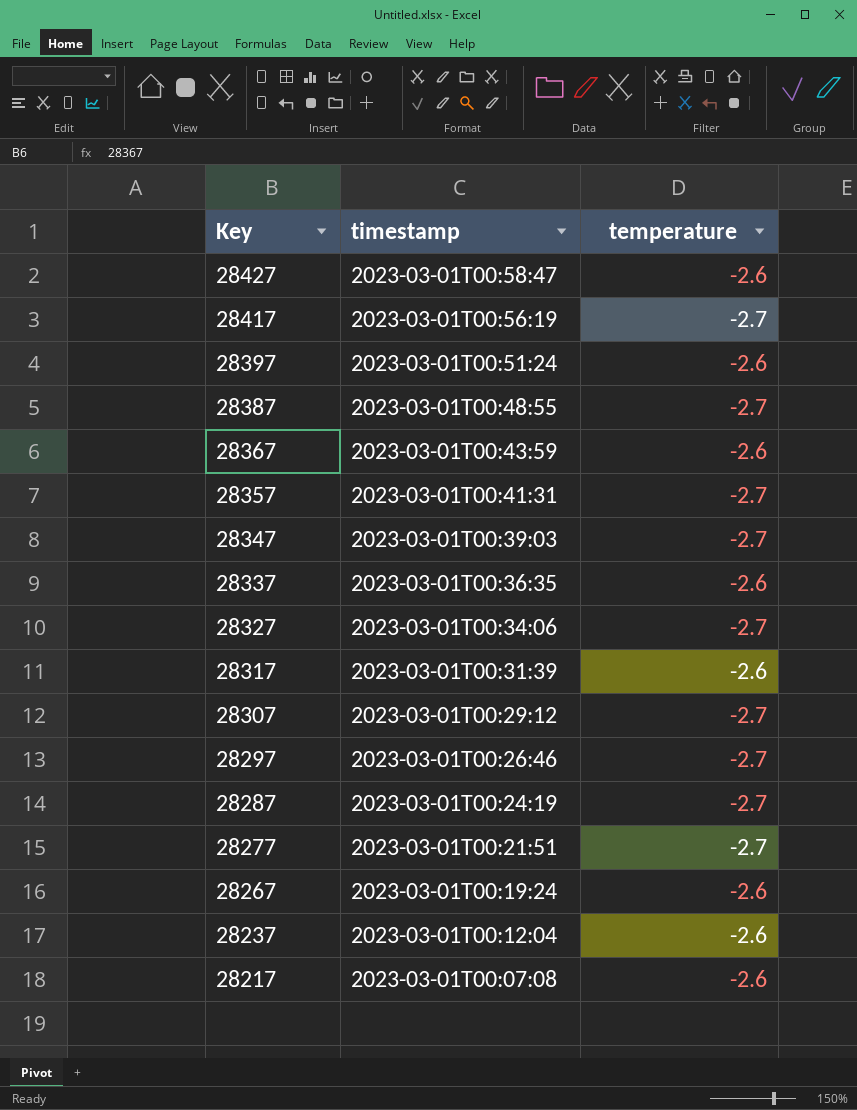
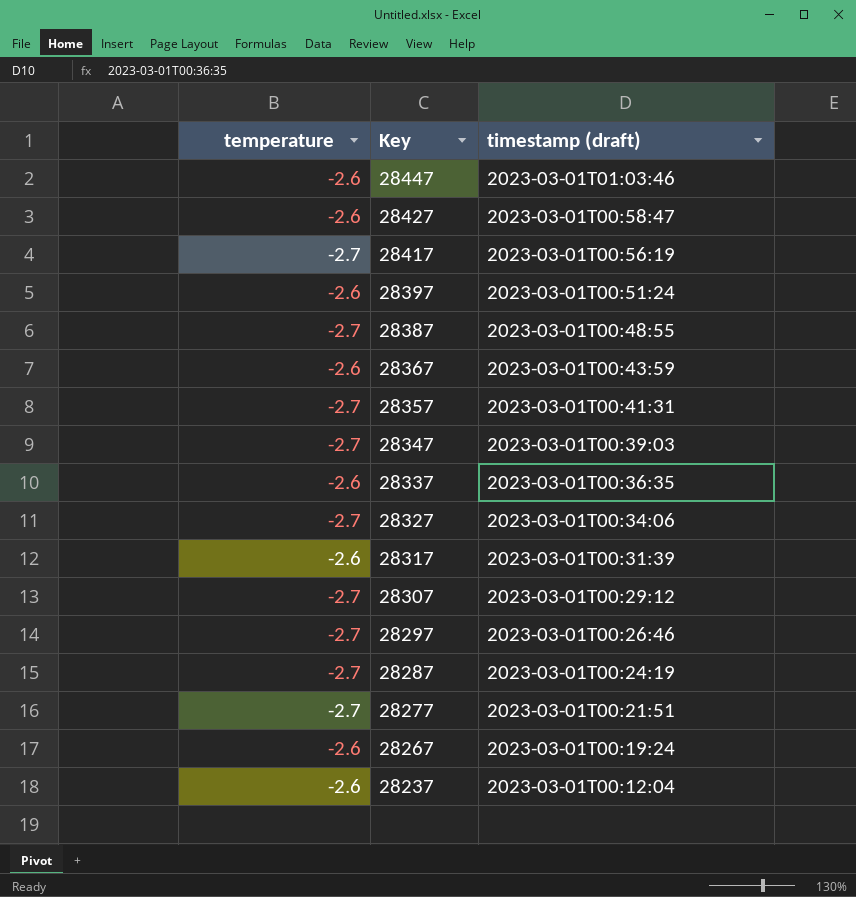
column temperature | position: 3 -> 1
column name: timestamp -> timestamp (draft)
row 28217: 2023-03-01T00:07:08 | -2.6 -> none
row 28447: none -> -2.6 | 2023-03-01T01:03:46

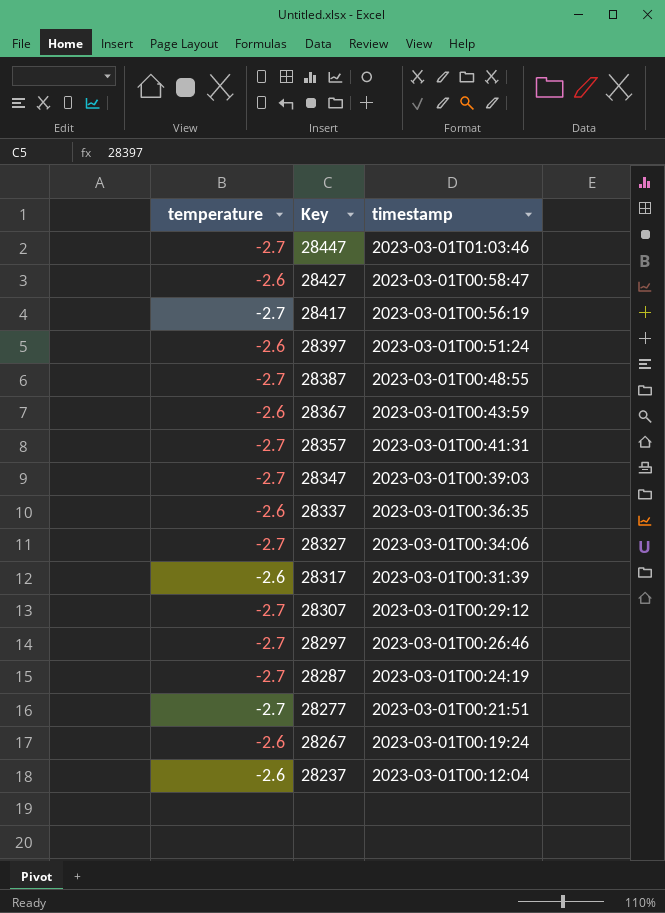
column name: timestamp (draft) -> timestamp
28447 | temperature: -2.6 -> -2.7

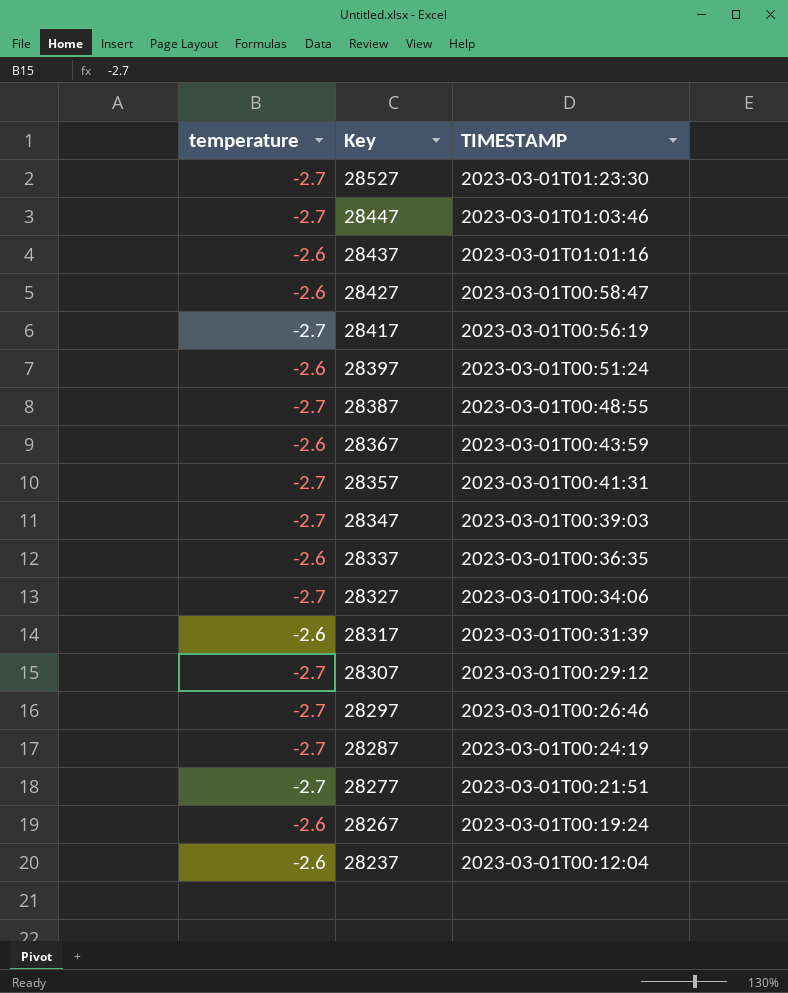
column name: timestamp -> TIMESTAMP
row 28527: none -> -2.7 | 2023-03-01T01:23:30
row 28437: none -> -2.6 | 2023-03-01T01:01:16

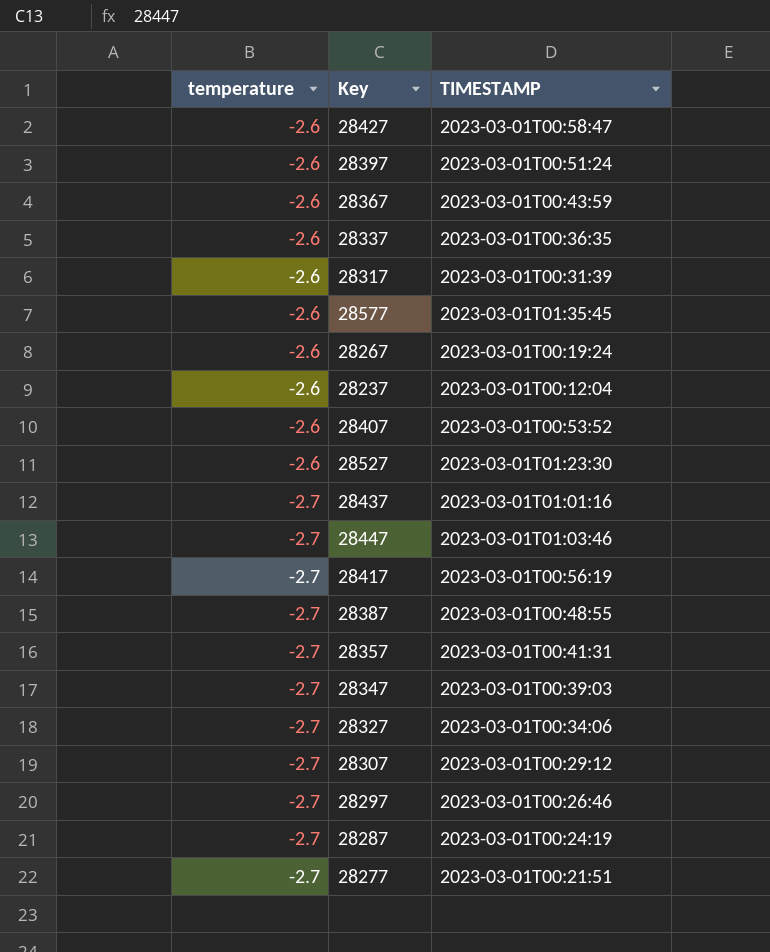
row order: Key descending -> temperature descending
row 28577: none -> -2.6 | 2023-03-01T01:35:45
row 28407: none -> -2.6 | 2023-03-01T00:53:52
28527 | temperature: -2.7 -> -2.6
28437 | temperature: -2.6 -> -2.7

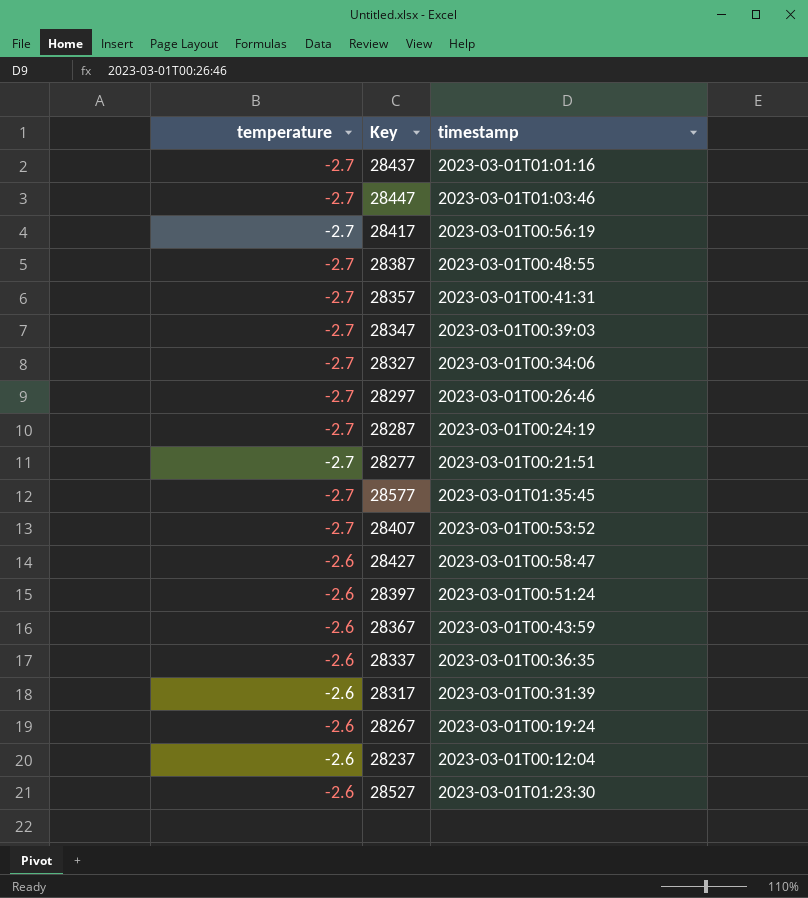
row order: temperature descending -> temperature ascending
column name: TIMESTAMP -> timestamp
row 28307: -2.7 | 2023-03-01T00:29:12 -> none
28577 | temperature: -2.6 -> -2.7
28407 | temperature: -2.6 -> -2.7

